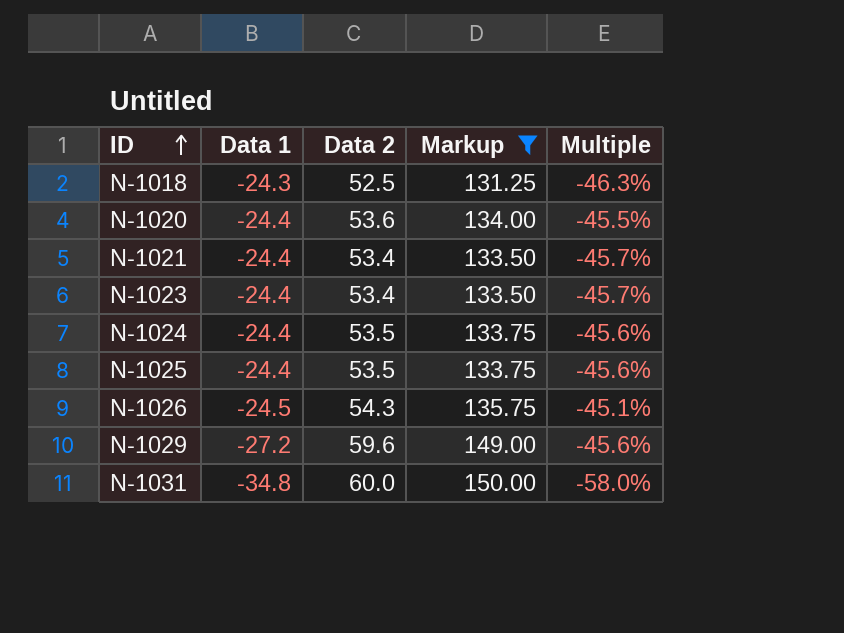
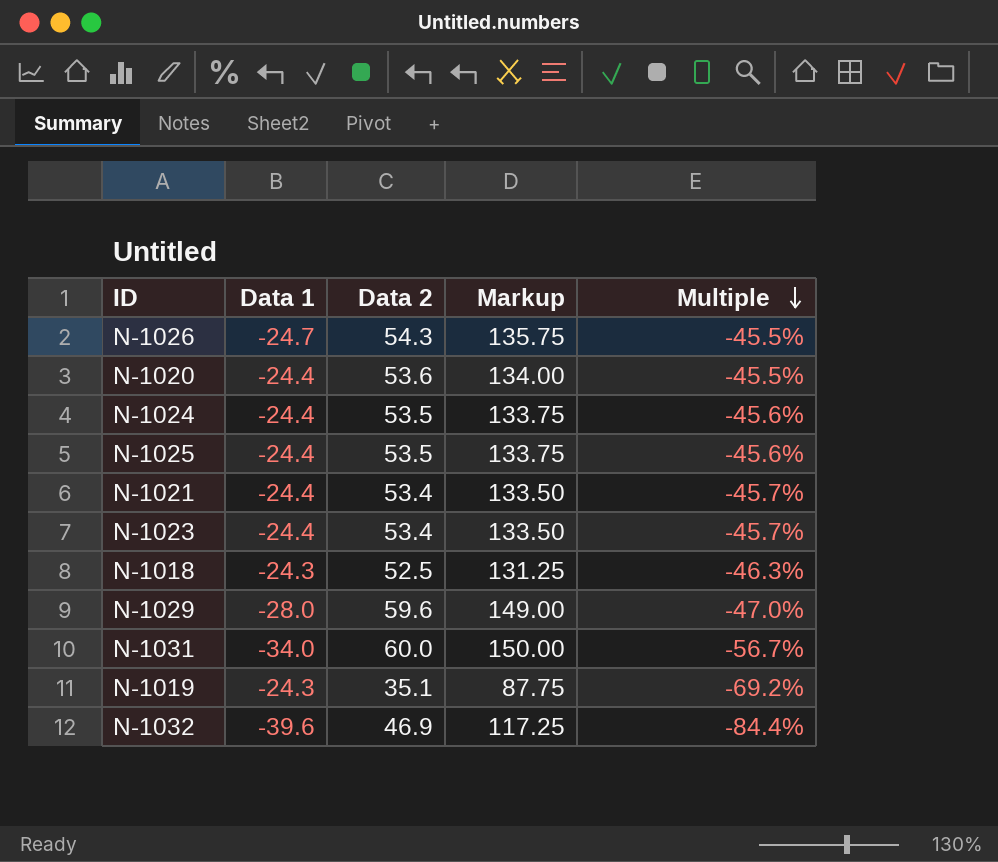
filter: Markup >= 131.25 -> none
row order: ID ascending -> Multiple descending
N-1026 | Data 1: -24.5 -> -24.7
N-1026 | Multiple: -45.1% -> -45.5%
N-1029 | Data 1: -27.2 -> -28.0
N-1029 | Multiple: -45.6% -> -47.0%
N-1031 | Data 1: -34.8 -> -34.0
N-1031 | Multiple: -58.0% -> -56.7%

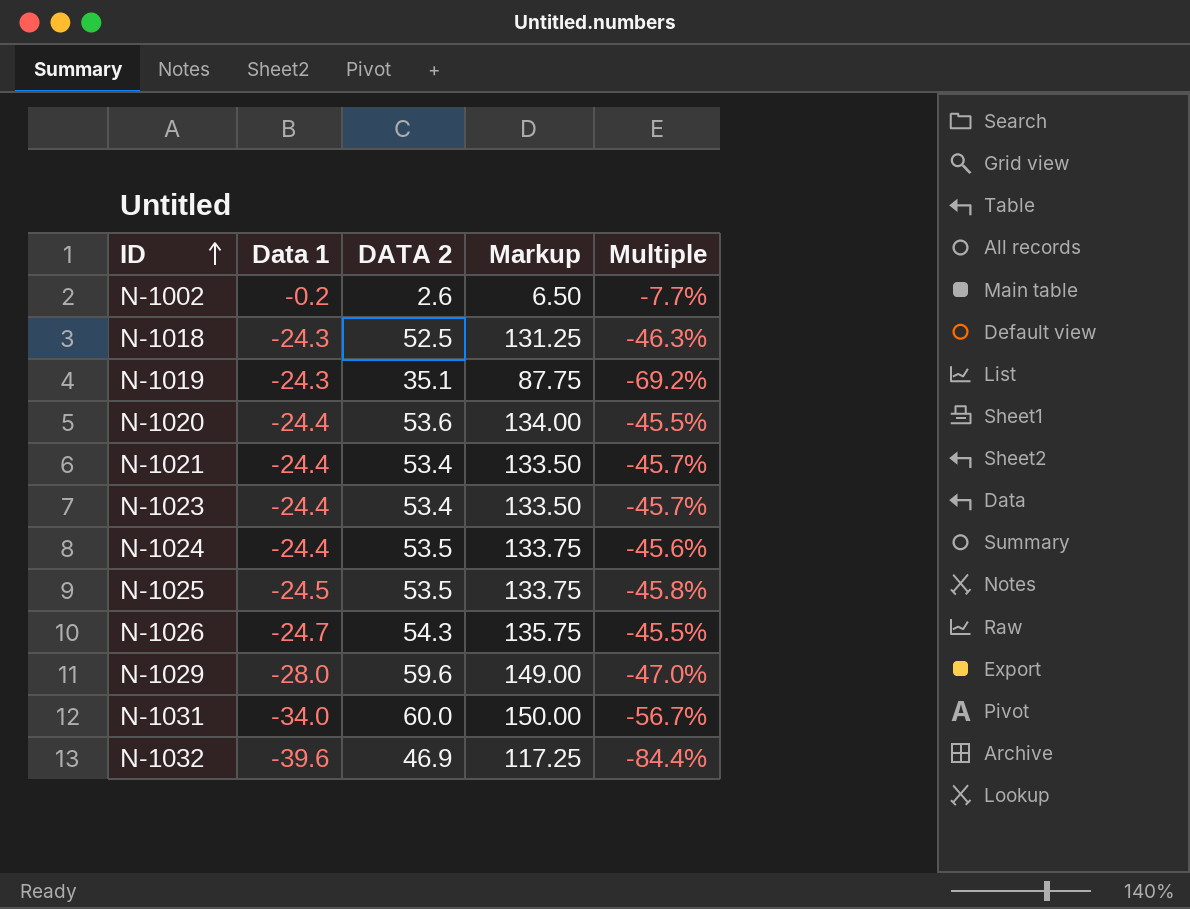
row order: Multiple descending -> ID ascending
column name: Data 2 -> DATA 2
row N-1002: none -> -0.2 | 2.6 | 6.50 | -7.7%
N-1025 | Data 1: -24.4 -> -24.5
N-1025 | Multiple: -45.6% -> -45.8%

